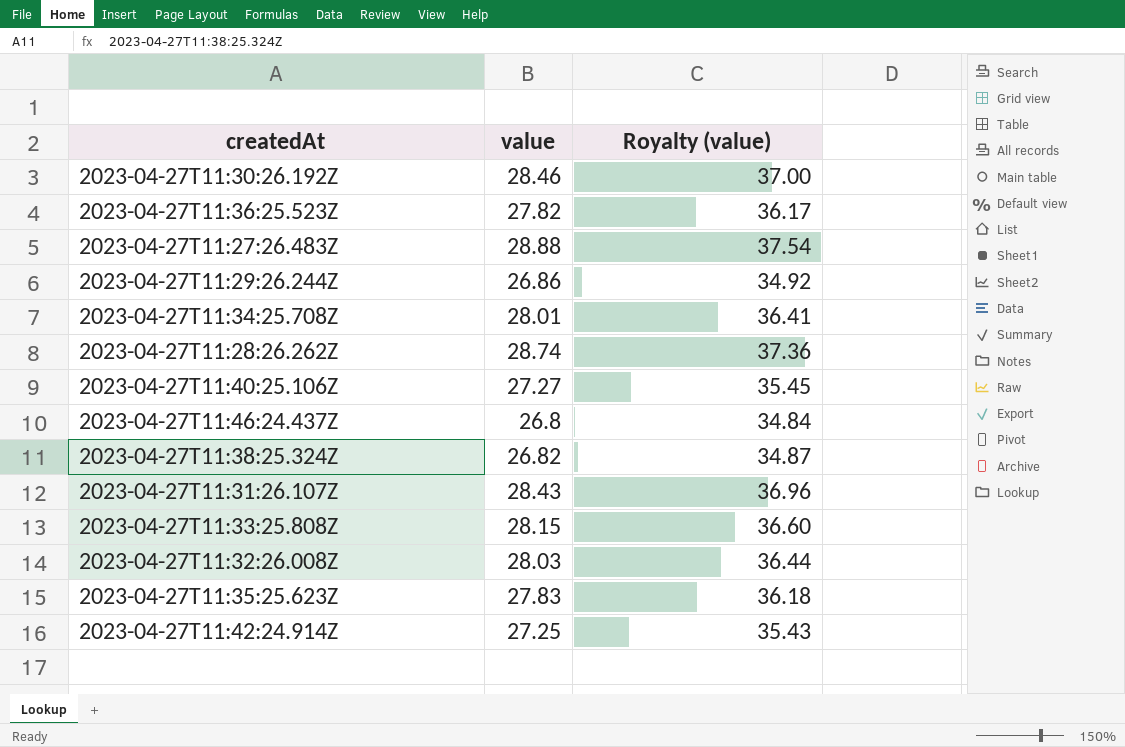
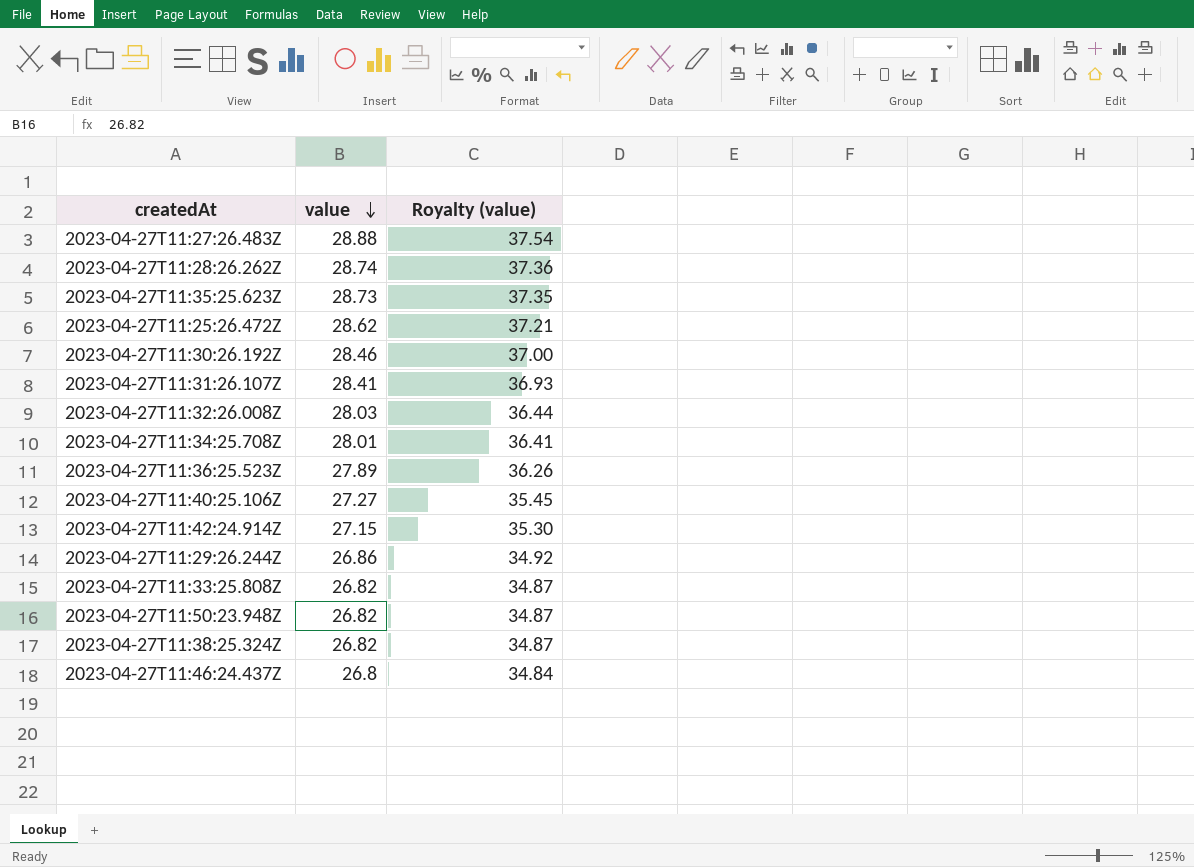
row order: none -> value descending
2023-04-27T11:35:25.623Z | value: 27.83 -> 28.73
2023-04-27T11:35:25.623Z | Royalty (value): 36.18 -> 37.35
row 2023-04-27T11:25:26.472Z: none -> 28.62 | 37.21
2023-04-27T11:31:26.107Z | value: 28.43 -> 28.41
2023-04-27T11:31:26.107Z | Royalty (value): 36.96 -> 36.93
2023-04-27T11:36:25.523Z | value: 27.82 -> 27.89
2023-04-27T11:36:25.523Z | Royalty (value): 36.17 -> 36.26
2023-04-27T11:42:24.914Z | value: 27.25 -> 27.15
2023-04-27T11:42:24.914Z | Royalty (value): 35.43 -> 35.30
2023-04-27T11:33:25.808Z | value: 28.15 -> 26.82
2023-04-27T11:33:25.808Z | Royalty (value): 36.60 -> 34.87
row 2023-04-27T11:50:23.948Z: none -> 26.82 | 34.87

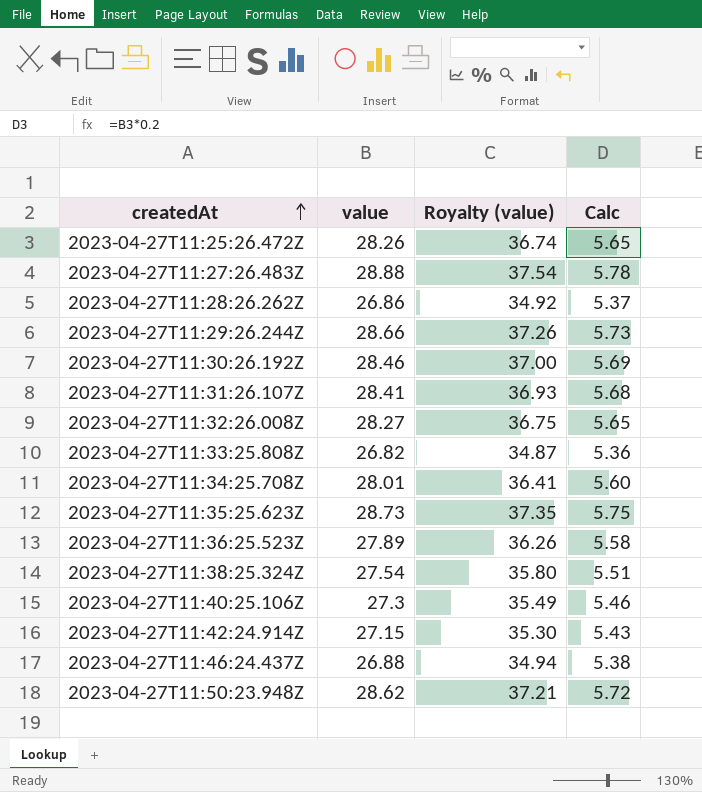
row order: value descending -> createdAt ascending
column Calc | formula: none -> [value] * 0.2
2023-04-27T11:25:26.472Z | value: 28.62 -> 28.26
2023-04-27T11:25:26.472Z | Royalty (value): 37.21 -> 36.74
2023-04-27T11:28:26.262Z | value: 28.74 -> 26.86
2023-04-27T11:28:26.262Z | Royalty (value): 37.36 -> 34.92
2023-04-27T11:29:26.244Z | value: 26.86 -> 28.66
2023-04-27T11:29:26.244Z | Royalty (value): 34.92 -> 37.26
2023-04-27T11:32:26.008Z | value: 28.03 -> 28.27
2023-04-27T11:32:26.008Z | Royalty (value): 36.44 -> 36.75
2023-04-27T11:38:25.324Z | value: 26.82 -> 27.54
2023-04-27T11:38:25.324Z | Royalty (value): 34.87 -> 35.80
2023-04-27T11:40:25.106Z | value: 27.27 -> 27.3
2023-04-27T11:40:25.106Z | Royalty (value): 35.45 -> 35.49
2023-04-27T11:46:24.437Z | value: 26.8 -> 26.88
2023-04-27T11:46:24.437Z | Royalty (value): 34.84 -> 34.94
2023-04-27T11:50:23.948Z | value: 26.82 -> 28.62
2023-04-27T11:50:23.948Z | Royalty (value): 34.87 -> 37.21

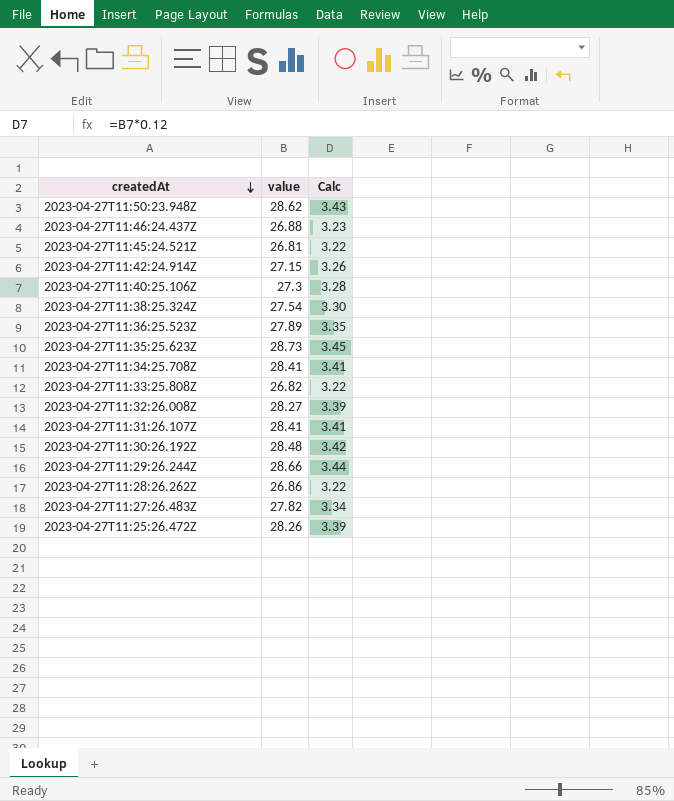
row order: createdAt ascending -> createdAt descending
column Royalty (value) | formula: [value] * 1.3 -> none
column Calc | formula: [value] * 0.2 -> [value] * 0.12
row 2023-04-27T11:45:24.521Z: none -> 26.81 | 3.22
2023-04-27T11:34:25.708Z | value: 28.01 -> 28.41
2023-04-27T11:30:26.192Z | value: 28.46 -> 28.48
2023-04-27T11:27:26.483Z | value: 28.88 -> 27.82

